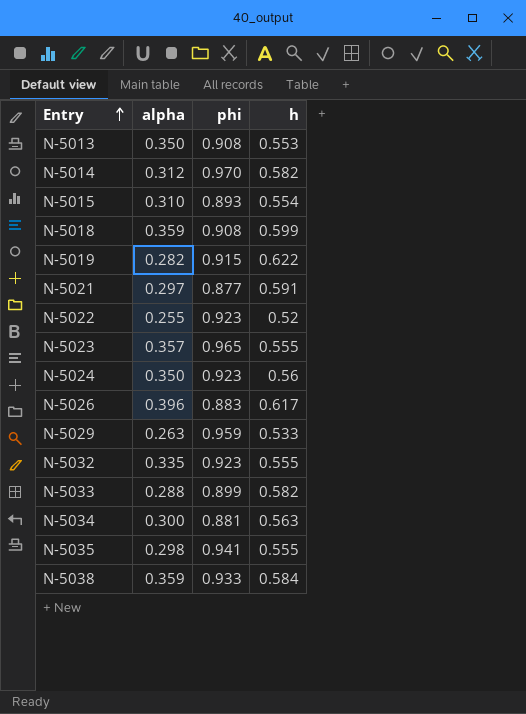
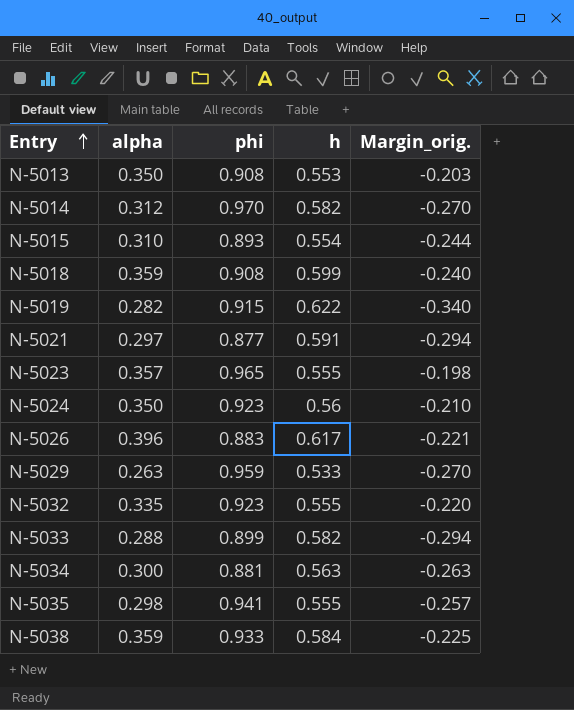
column Margin_orig. | formula: none -> [alpha] - [h]
row N-5022: 0.255 | 0.923 | 0.52 -> none

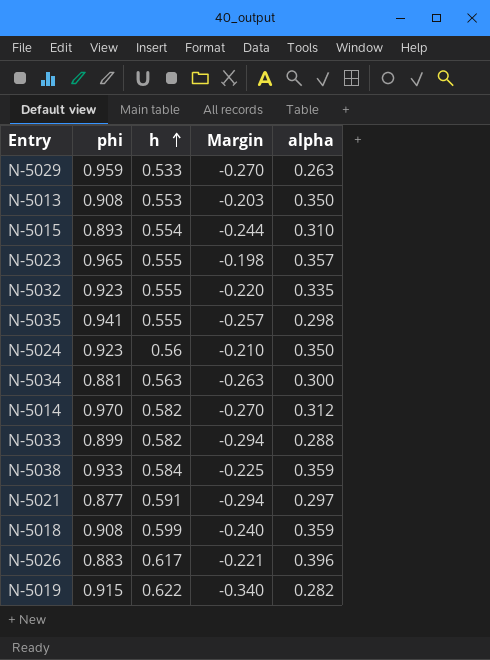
row order: Entry ascending -> h ascending
column name: Margin_orig. -> Margin
column alpha | position: 2 -> 5

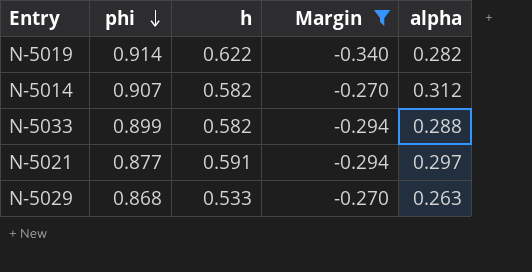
filter: none -> Margin <= -0.270
row order: h ascending -> phi descending
N-5019 | phi: 0.915 -> 0.914
N-5014 | phi: 0.970 -> 0.907
N-5029 | phi: 0.959 -> 0.868

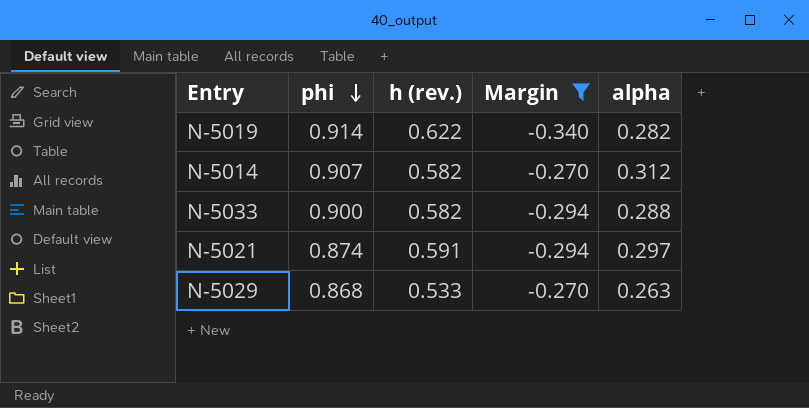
column name: h -> h (rev.)
N-5033 | phi: 0.899 -> 0.900
N-5021 | phi: 0.877 -> 0.874

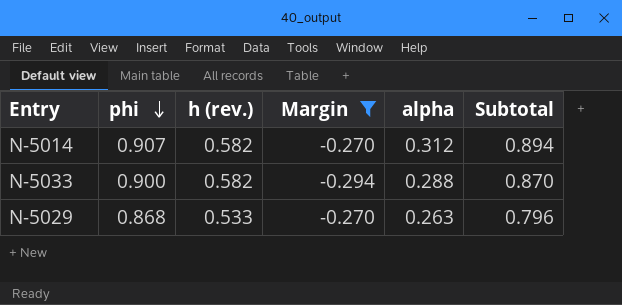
column Subtotal | formula: none -> [h (rev.)] + [alpha]
row N-5019: 0.914 | 0.622 | -0.340 | 0.282 -> none
row N-5021: 0.874 | 0.591 | -0.294 | 0.297 -> none

